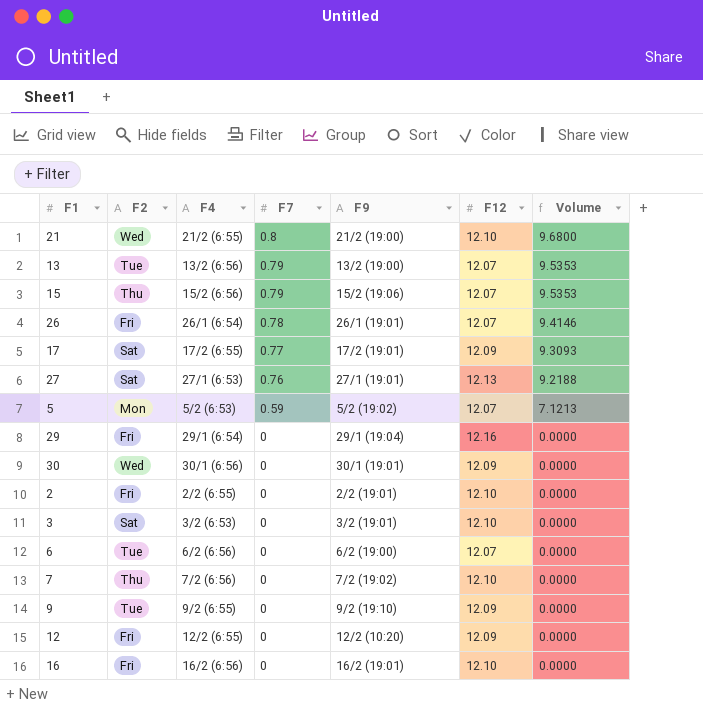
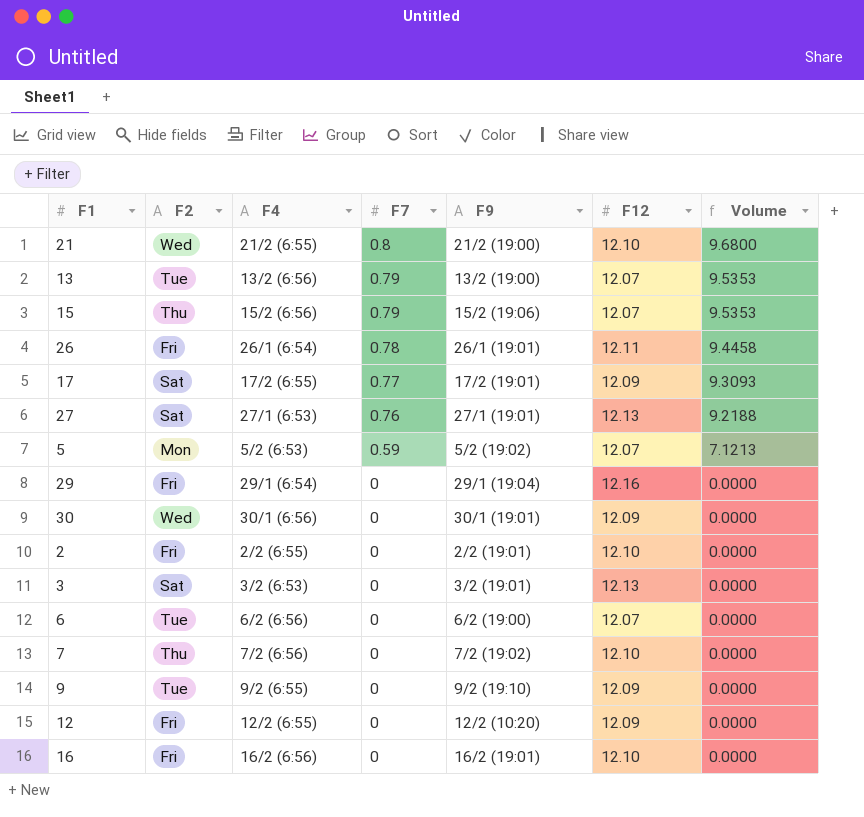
26 | F12: 12.07 -> 12.11
26 | Volume: 9.4146 -> 9.4458
3 | F12: 12.10 -> 12.13

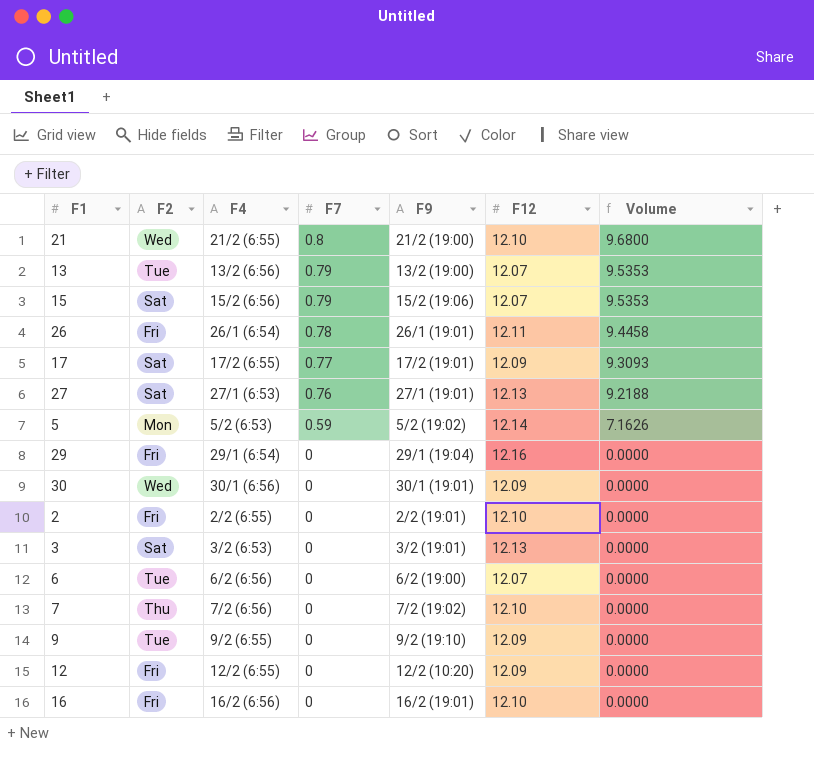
15 | F2: Thu -> Sat
5 | F12: 12.07 -> 12.14
5 | Volume: 7.1213 -> 7.1626

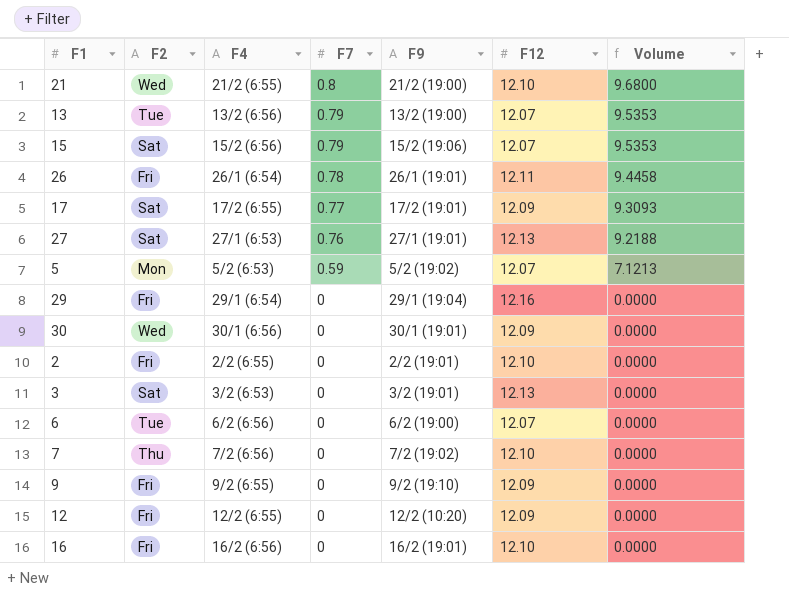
5 | F12: 12.14 -> 12.07
5 | Volume: 7.1626 -> 7.1213
9 | F2: Tue -> Fri

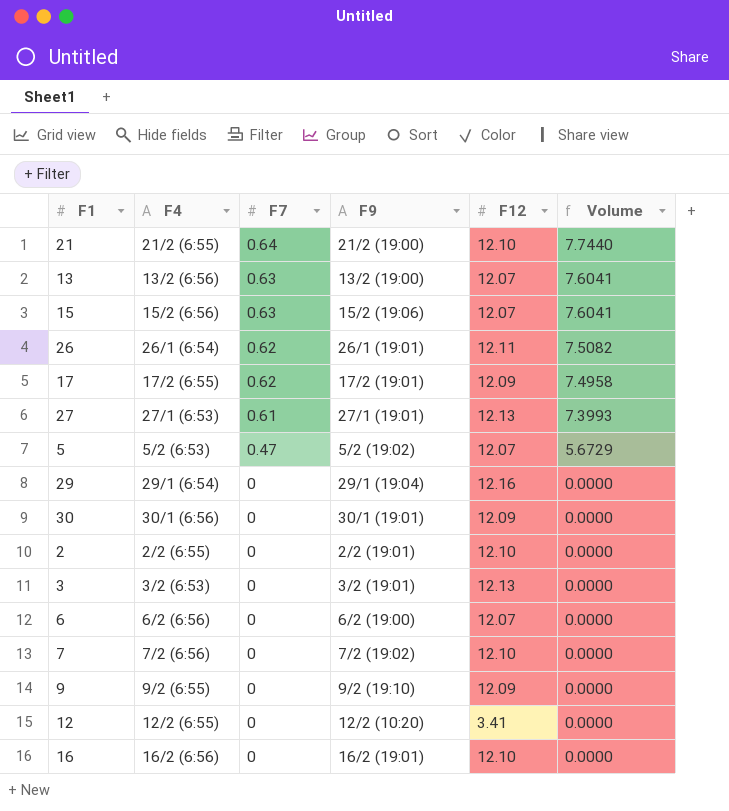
column F2 | position: 2 -> none
21 | F7: 0.8 -> 0.64
21 | Volume: 9.6800 -> 7.7440
13 | F7: 0.79 -> 0.63
13 | Volume: 9.5353 -> 7.6041
15 | F7: 0.79 -> 0.63
15 | Volume: 9.5353 -> 7.6041
26 | F7: 0.78 -> 0.62
26 | Volume: 9.4458 -> 7.5082
17 | F7: 0.77 -> 0.62
17 | Volume: 9.3093 -> 7.4958
27 | F7: 0.76 -> 0.61
27 | Volume: 9.2188 -> 7.3993
5 | F7: 0.59 -> 0.47
5 | Volume: 7.1213 -> 5.6729
12 | F12: 12.09 -> 3.41

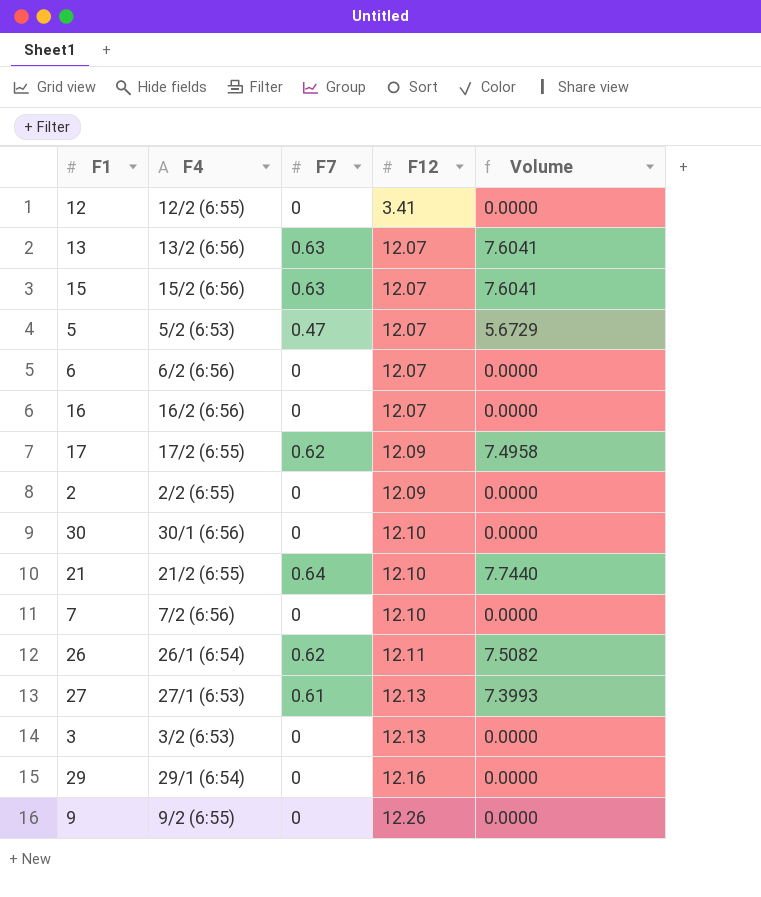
row order: F7 descending -> F12 ascending
column F9 | position: 4 -> none
16 | F12: 12.10 -> 12.07
2 | F12: 12.10 -> 12.09
30 | F12: 12.09 -> 12.10
9 | F12: 12.09 -> 12.26

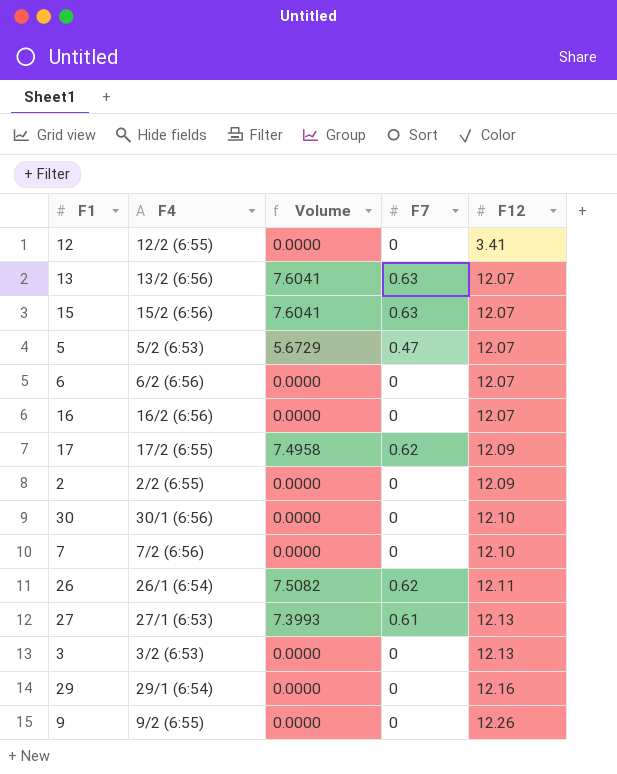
column Volume | position: 5 -> 3
row 21: 21/2 (6:55) | 0.64 | 12.10 | 7.7440 -> none

